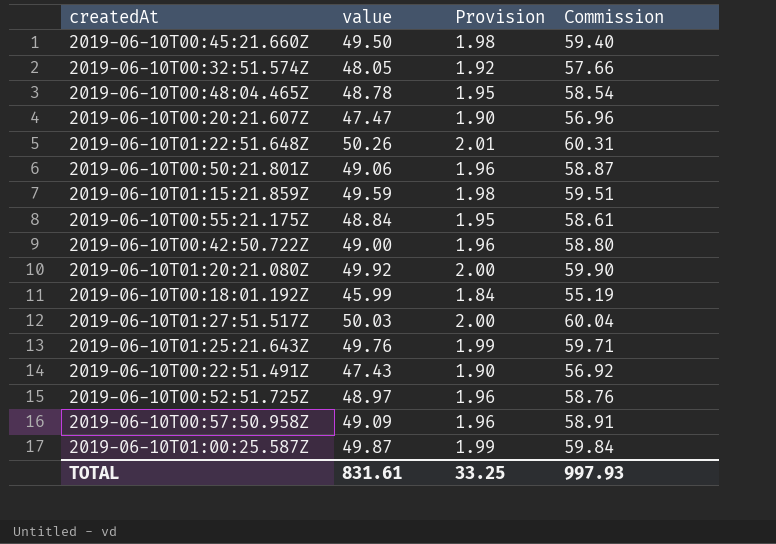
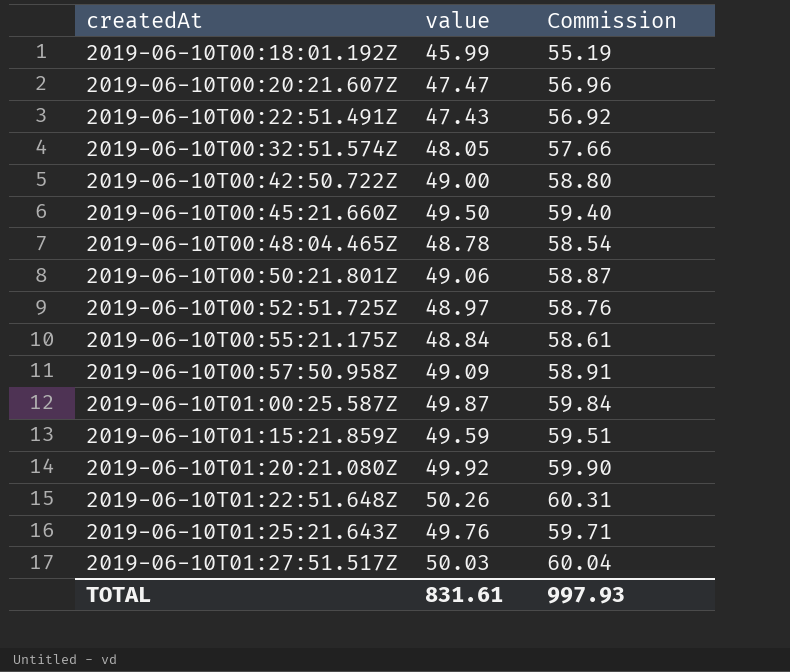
row order: none -> createdAt ascending
column Provision | formula: [value] * 0.04 -> none

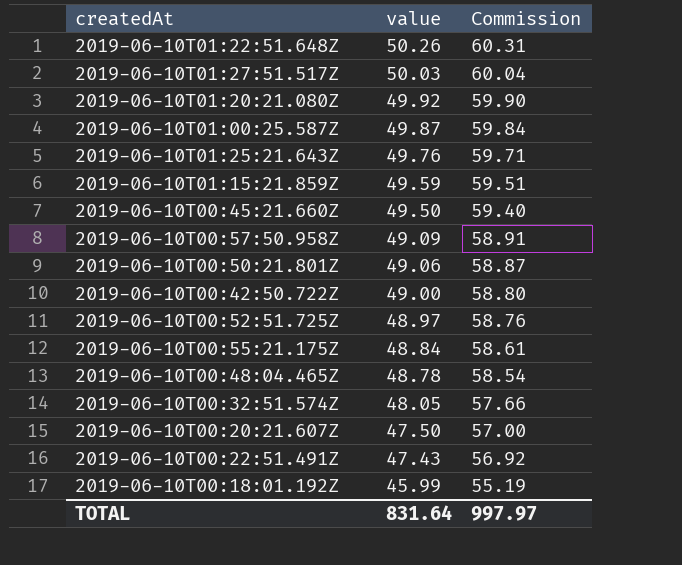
row order: createdAt ascending -> value descending
2019-06-10T00:20:21.607Z | value: 47.47 -> 47.50
2019-06-10T00:20:21.607Z | Commission: 56.96 -> 57.00
TOTAL | value: 831.61 -> 831.64
TOTAL | Commission: 997.93 -> 997.97

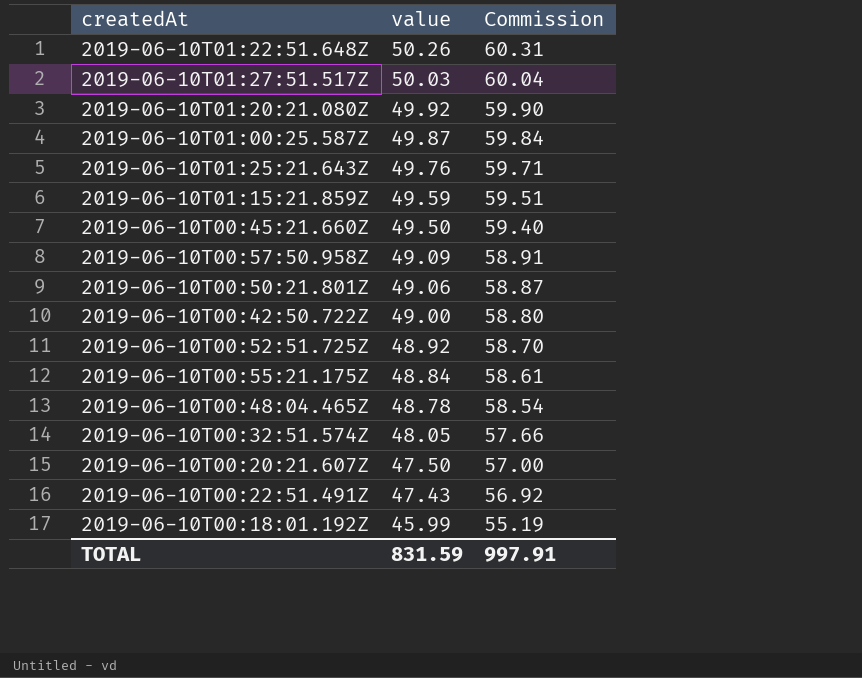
2019-06-10T00:52:51.725Z | value: 48.97 -> 48.92
2019-06-10T00:52:51.725Z | Commission: 58.76 -> 58.70
TOTAL | value: 831.64 -> 831.59
TOTAL | Commission: 997.97 -> 997.91

